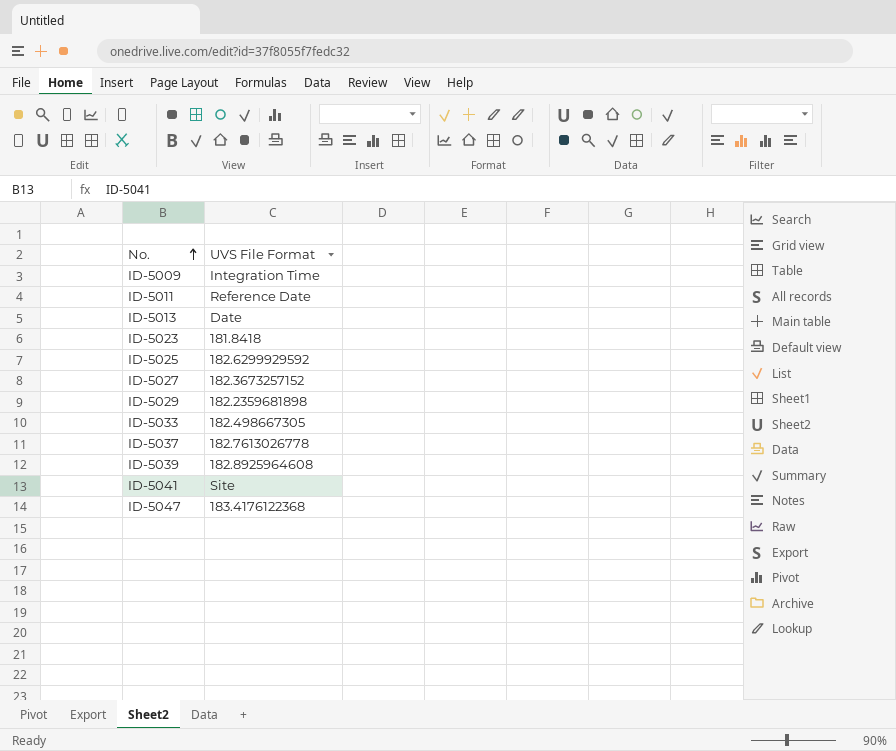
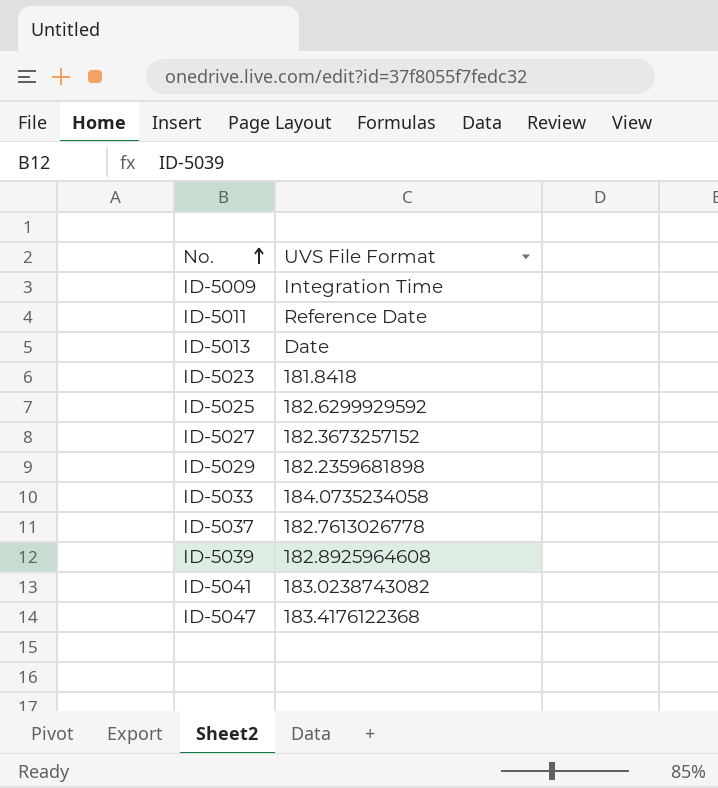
ID-5033 | UVS File Format: 182.498667305 -> 184.0735234058
ID-5041 | UVS File Format: Site -> 183.0238743082

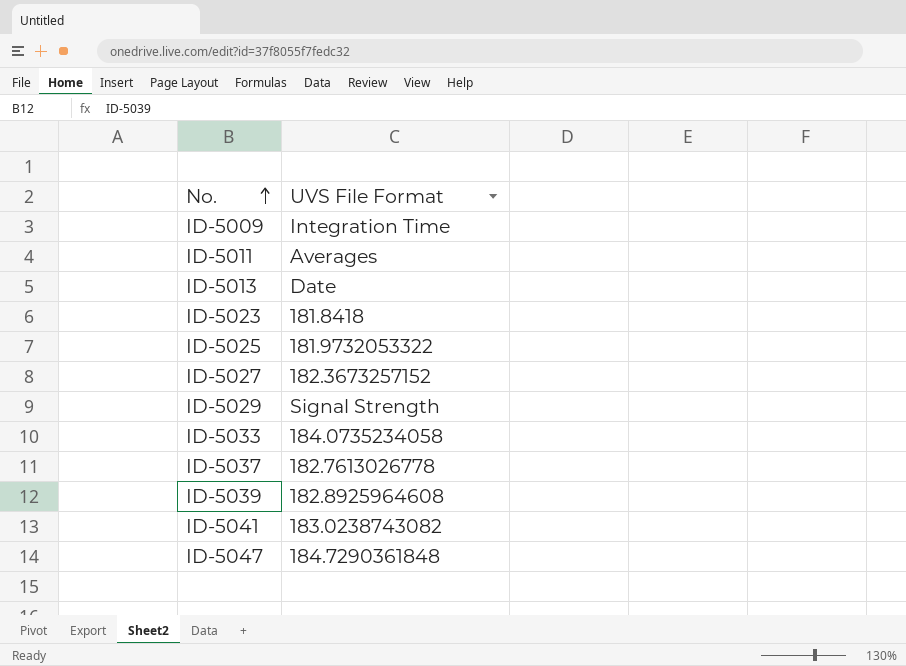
ID-5011 | UVS File Format: Reference Date -> Averages
ID-5025 | UVS File Format: 182.6299929592 -> 181.9732053322
ID-5029 | UVS File Format: 182.2359681898 -> Signal Strength
ID-5047 | UVS File Format: 183.4176122368 -> 184.7290361848

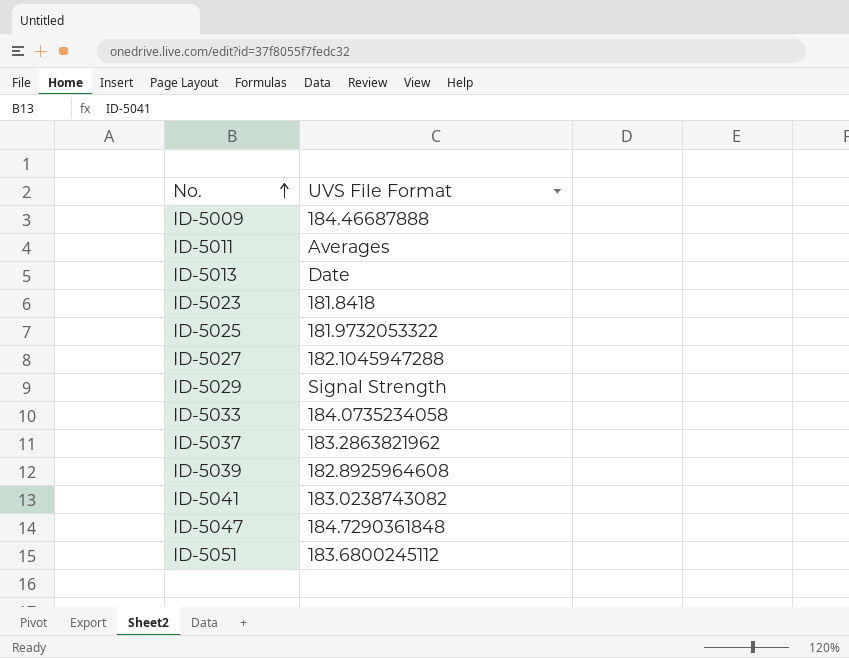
ID-5009 | UVS File Format: Integration Time -> 184.46687888
ID-5027 | UVS File Format: 182.3673257152 -> 182.1045947288
ID-5037 | UVS File Format: 182.7613026778 -> 183.2863821962
row ID-5051: none -> 183.6800245112

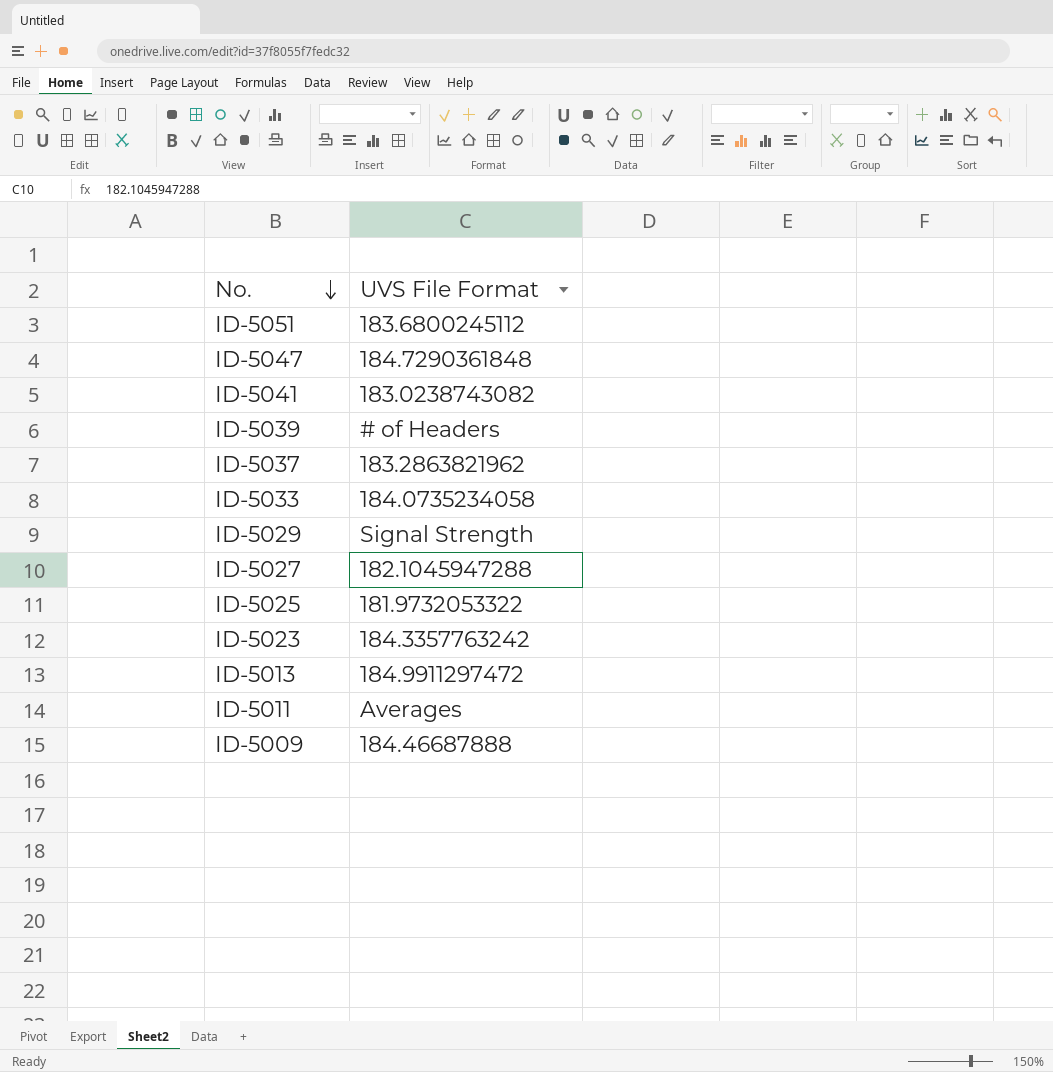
row order: No. ascending -> No. descending
ID-5039 | UVS File Format: 182.8925964608 -> # of Headers
ID-5023 | UVS File Format: 181.8418 -> 184.3357763242
ID-5013 | UVS File Format: Date -> 184.9911297472

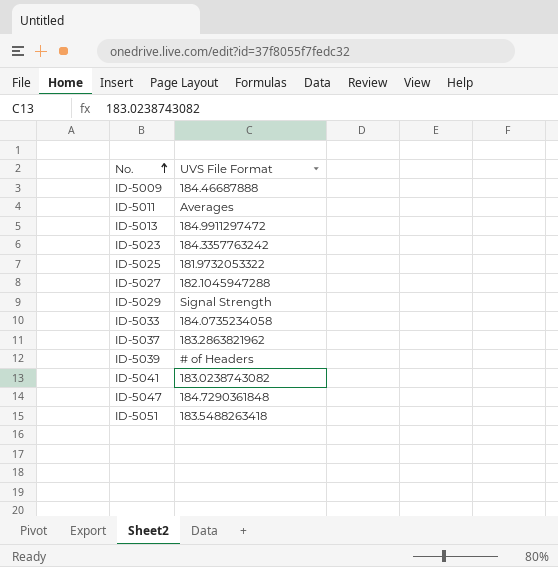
row order: No. descending -> No. ascending
ID-5051 | UVS File Format: 183.6800245112 -> 183.5488263418

